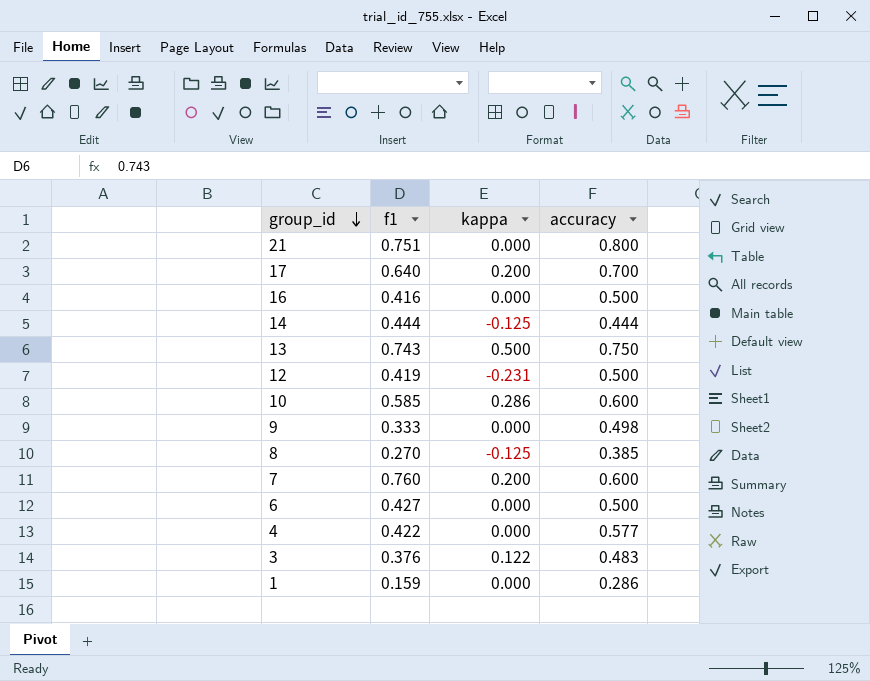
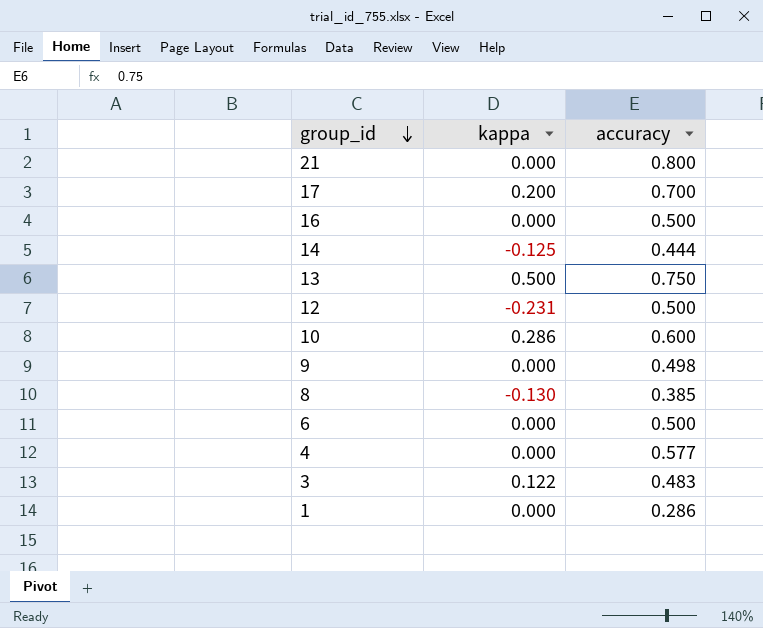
column f1 | position: 2 -> none
row 7: 0.760 | 0.200 | 0.600 -> none
8 | kappa: -0.125 -> -0.130

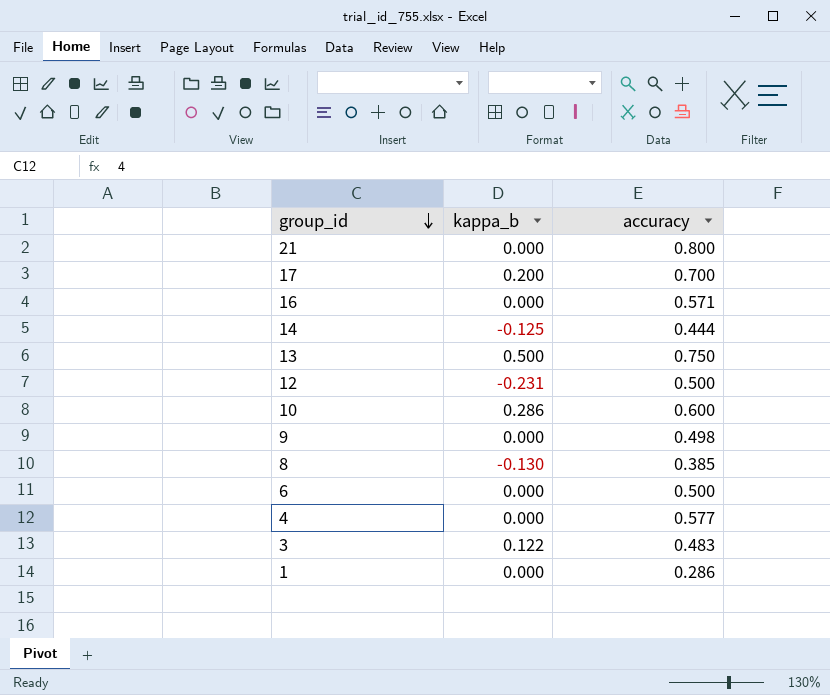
column name: kappa -> kappa_b
16 | accuracy: 0.500 -> 0.571

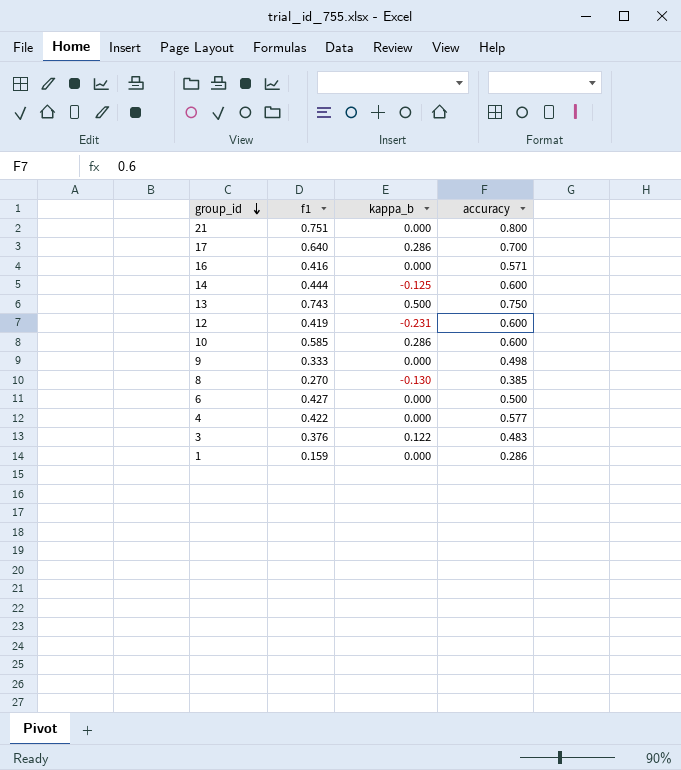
column f1 | position: none -> 2
17 | kappa_b: 0.200 -> 0.286
14 | accuracy: 0.444 -> 0.600
12 | accuracy: 0.500 -> 0.600

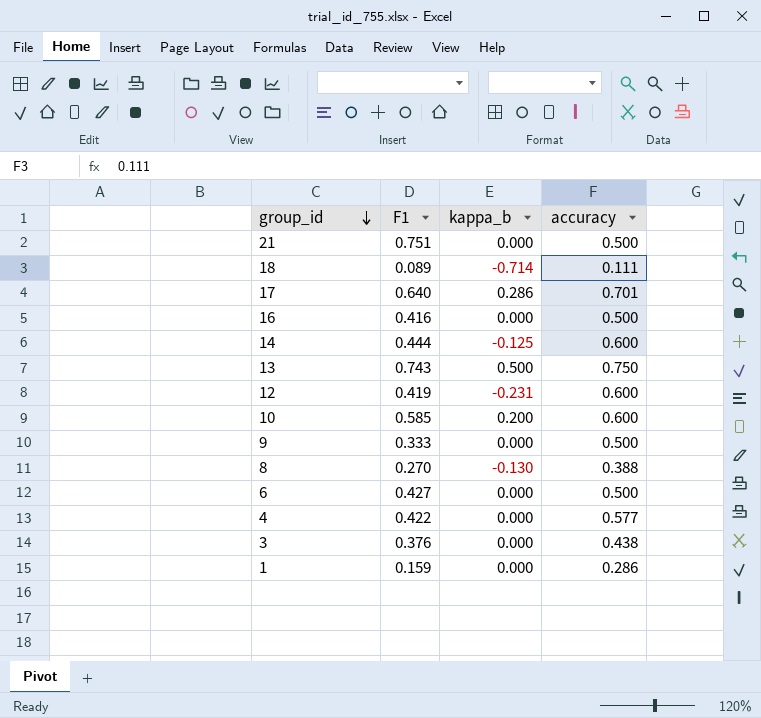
column name: f1 -> F1
21 | accuracy: 0.800 -> 0.500
row 18: none -> 0.089 | -0.714 | 0.111
17 | accuracy: 0.700 -> 0.701
16 | accuracy: 0.571 -> 0.500
10 | kappa_b: 0.286 -> 0.200
9 | accuracy: 0.498 -> 0.500
8 | accuracy: 0.385 -> 0.388
3 | kappa_b: 0.122 -> 0.000
3 | accuracy: 0.483 -> 0.438

